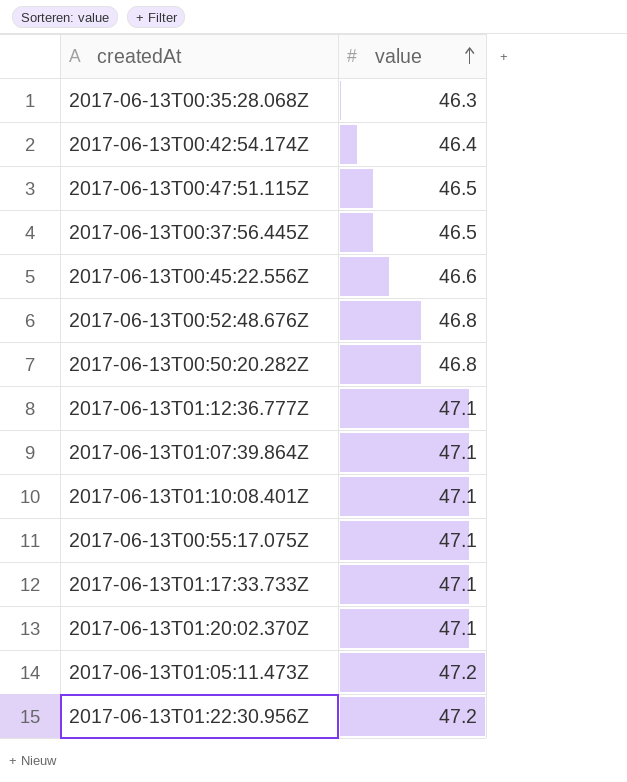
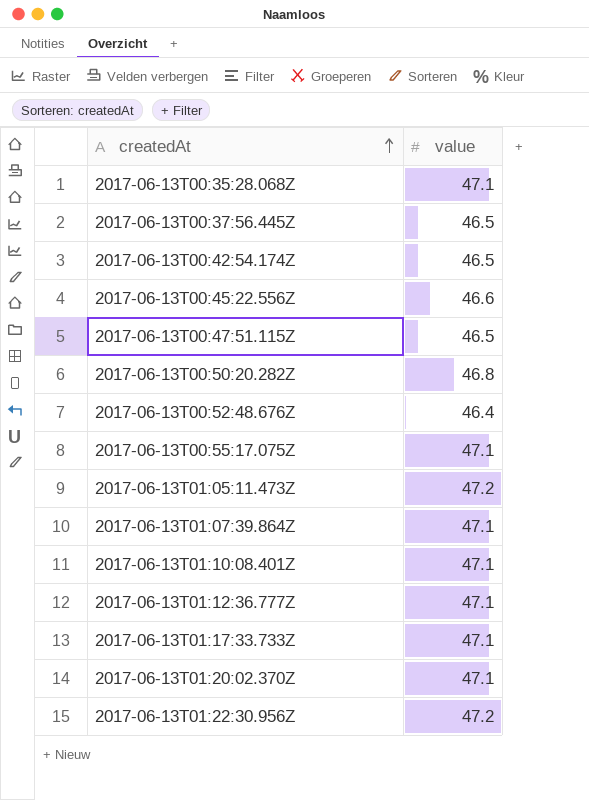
row order: value ascending -> createdAt ascending
2017-06-13T00:35:28.068Z | value: 46.3 -> 47.1
2017-06-13T00:42:54.174Z | value: 46.4 -> 46.5
2017-06-13T00:52:48.676Z | value: 46.8 -> 46.4

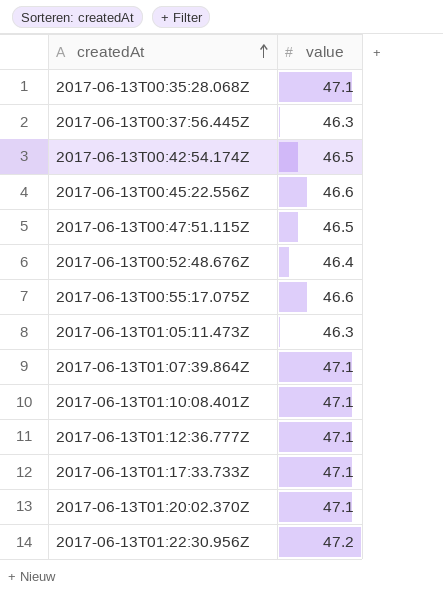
row 2017-06-13T00:50:20.282Z: 46.8 -> none
2017-06-13T00:37:56.445Z | value: 46.5 -> 46.3
2017-06-13T00:55:17.075Z | value: 47.1 -> 46.6
2017-06-13T01:05:11.473Z | value: 47.2 -> 46.3

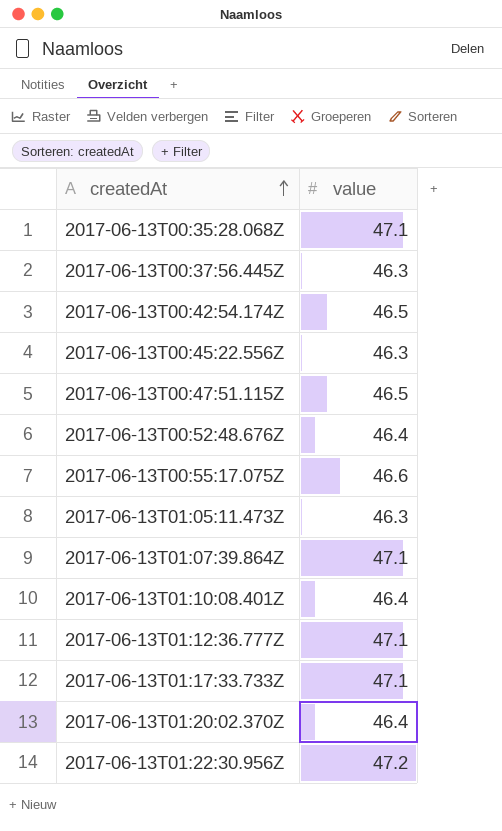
2017-06-13T00:45:22.556Z | value: 46.6 -> 46.3
2017-06-13T01:10:08.401Z | value: 47.1 -> 46.4
2017-06-13T01:20:02.370Z | value: 47.1 -> 46.4

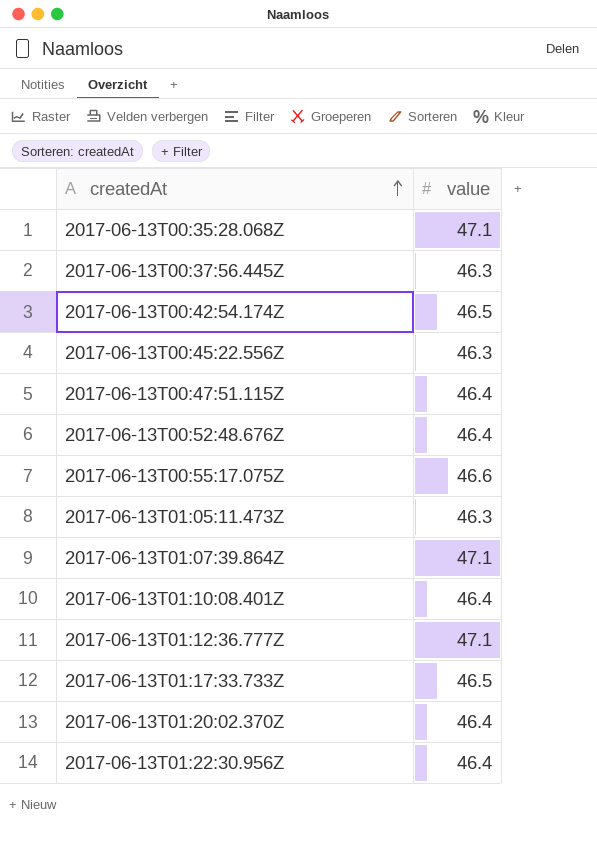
2017-06-13T00:47:51.115Z | value: 46.5 -> 46.4
2017-06-13T01:17:33.733Z | value: 47.1 -> 46.5
2017-06-13T01:22:30.956Z | value: 47.2 -> 46.4

